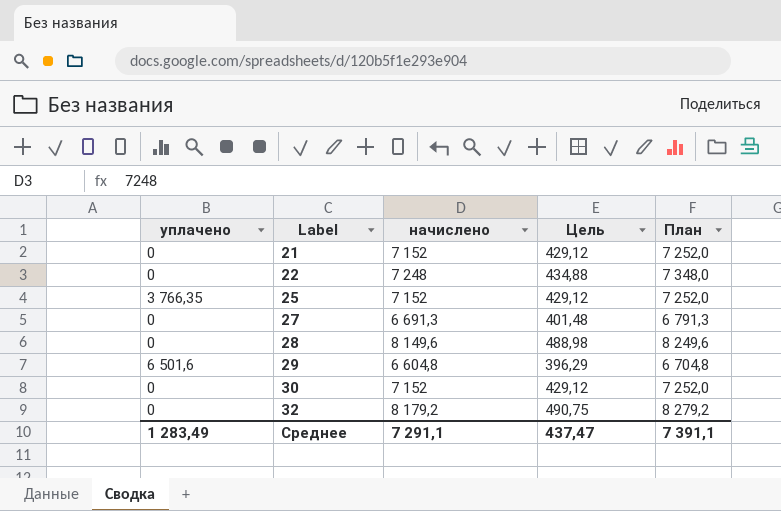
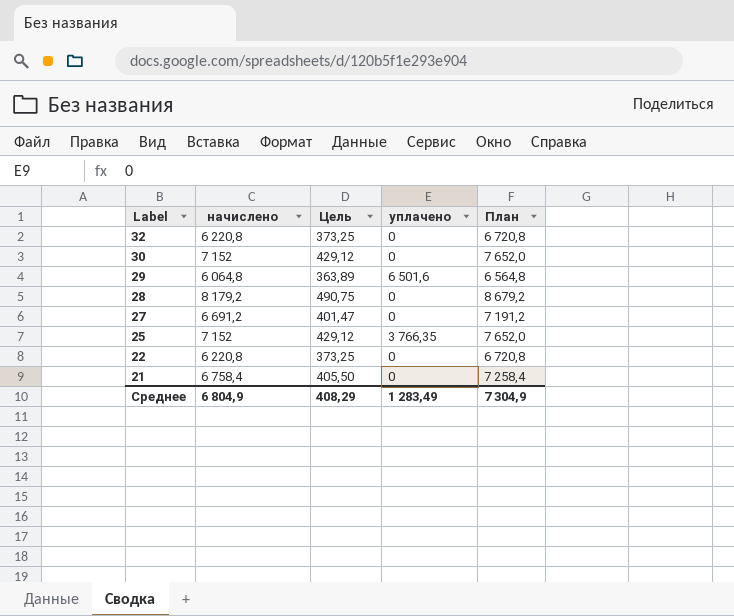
row order: Label ascending -> Label descending
column уплачено | position: 1 -> 4
column План | formula: [начислено] + 100 -> [начислено] + 500
32 | начислено: 8 179,2 -> 6 220,8
32 | Цель: 490,75 -> 373,25
29 | начислено: 6 604,8 -> 6 064,8
29 | Цель: 396,29 -> 363,89
28 | начислено: 8 149,6 -> 8 179,2
28 | Цель: 488,98 -> 490,75
27 | начислено: 6 691,3 -> 6 691,2
27 | Цель: 401,48 -> 401,47
22 | начислено: 7 248 -> 6 220,8
22 | Цель: 434,88 -> 373,25
21 | начислено: 7 152 -> 6 758,4
21 | Цель: 429,12 -> 405,50
Среднее | начислено: 7 291,1 -> 6 804,9
Среднее | Цель: 437,47 -> 408,29
Среднее | План: 7 391,1 -> 7 304,9

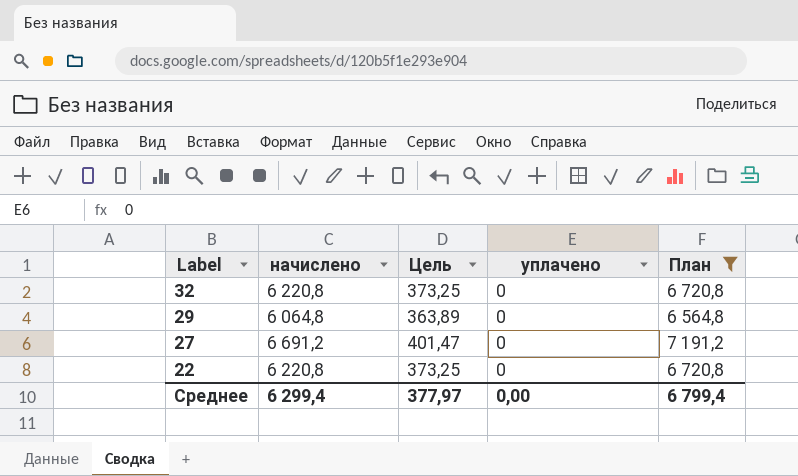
filter: none -> План <= 7 191,2
29 | уплачено: 6 501,6 -> 0
Среднее | начислено: 6 804,9 -> 6 299,4
Среднее | Цель: 408,29 -> 377,97
Среднее | уплачено: 1 283,49 -> 0,00
Среднее | План: 7 304,9 -> 6 799,4

